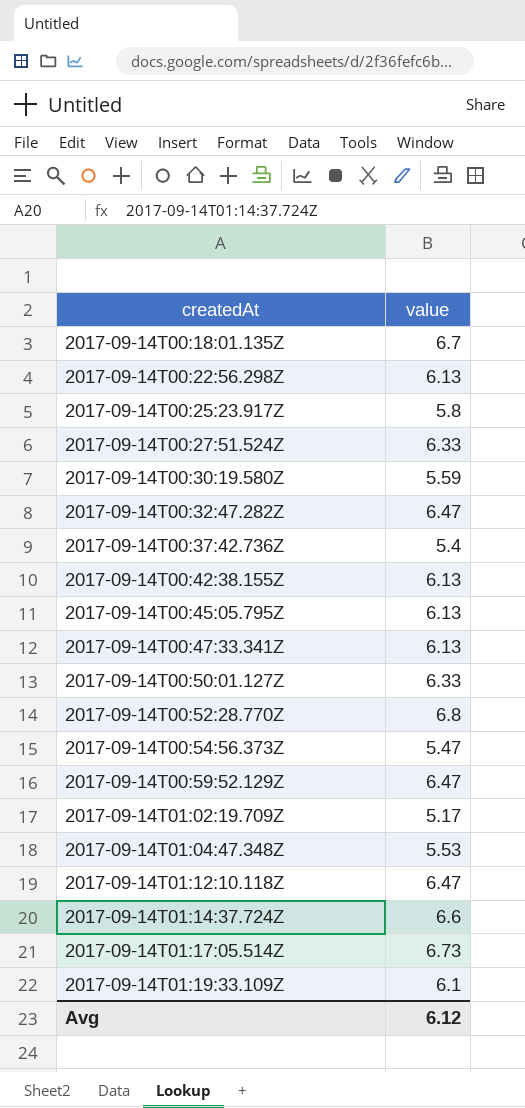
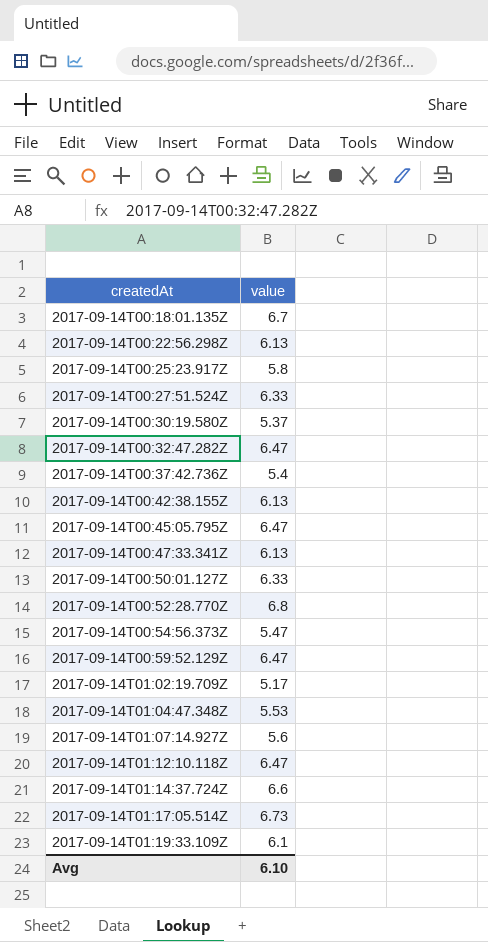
2017-09-14T00:30:19.580Z | value: 5.59 -> 5.37
2017-09-14T00:45:05.795Z | value: 6.13 -> 6.47
row 2017-09-14T01:07:14.927Z: none -> 5.6
Avg | value: 6.12 -> 6.10

